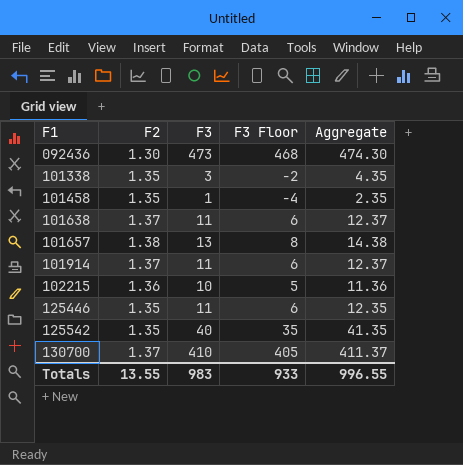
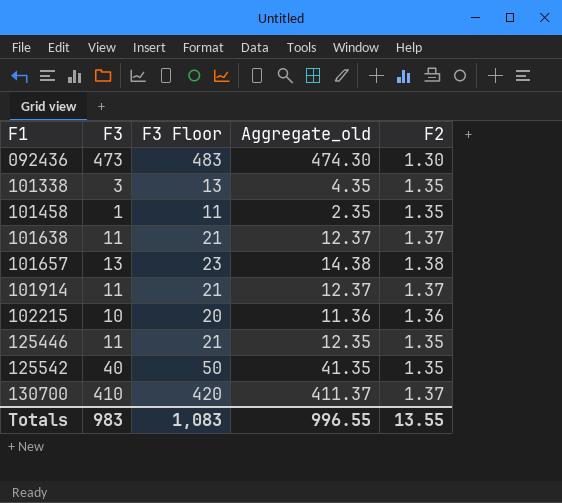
column F3 Floor | formula: [F3] - 5 -> [F3] + 10
column name: Aggregate -> Aggregate_old
column F2 | position: 2 -> 5
Totals | F3 Floor: 933 -> 1,083

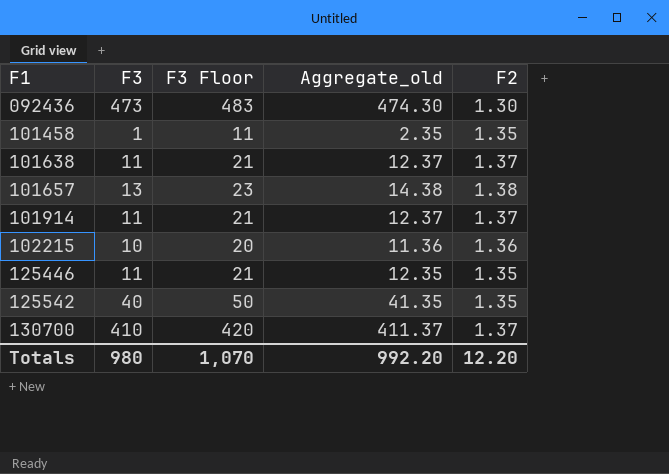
row 101338: 3 | 13 | 4.35 | 1.35 -> none
Totals | F3: 983 -> 980
Totals | F3 Floor: 1,083 -> 1,070
Totals | Aggregate_old: 996.55 -> 992.20
Totals | F2: 13.55 -> 12.20

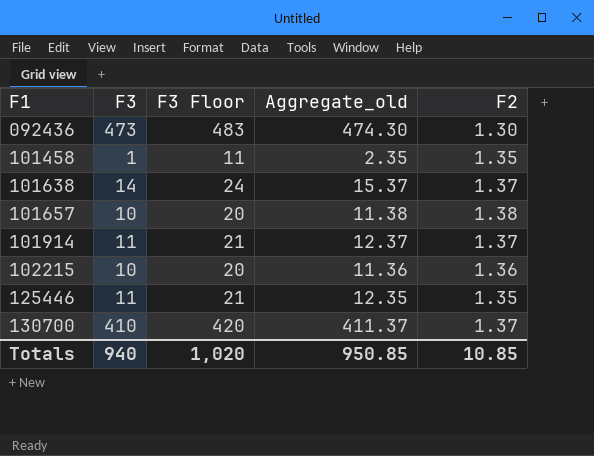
row 125542: 40 | 50 | 41.35 | 1.35 -> none
101638 | F3: 11 -> 14
101638 | F3 Floor: 21 -> 24
101638 | Aggregate_old: 12.37 -> 15.37
101657 | F3: 13 -> 10
101657 | F3 Floor: 23 -> 20
101657 | Aggregate_old: 14.38 -> 11.38
Totals | F3: 980 -> 940
Totals | F3 Floor: 1,070 -> 1,020
Totals | Aggregate_old: 992.20 -> 950.85
Totals | F2: 12.20 -> 10.85

